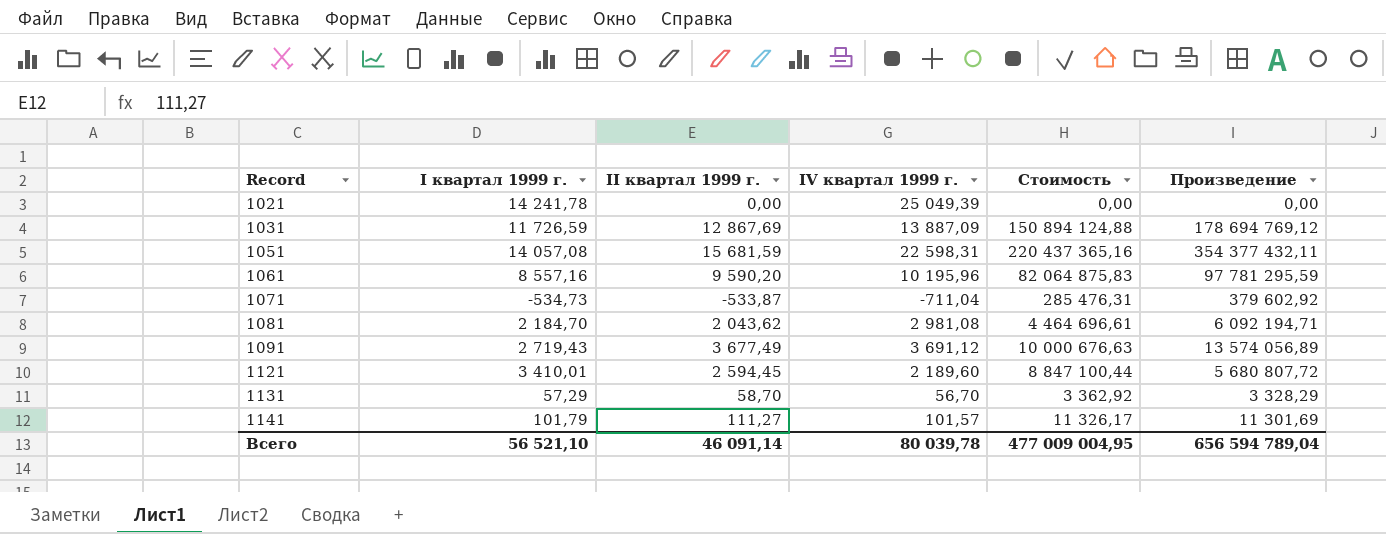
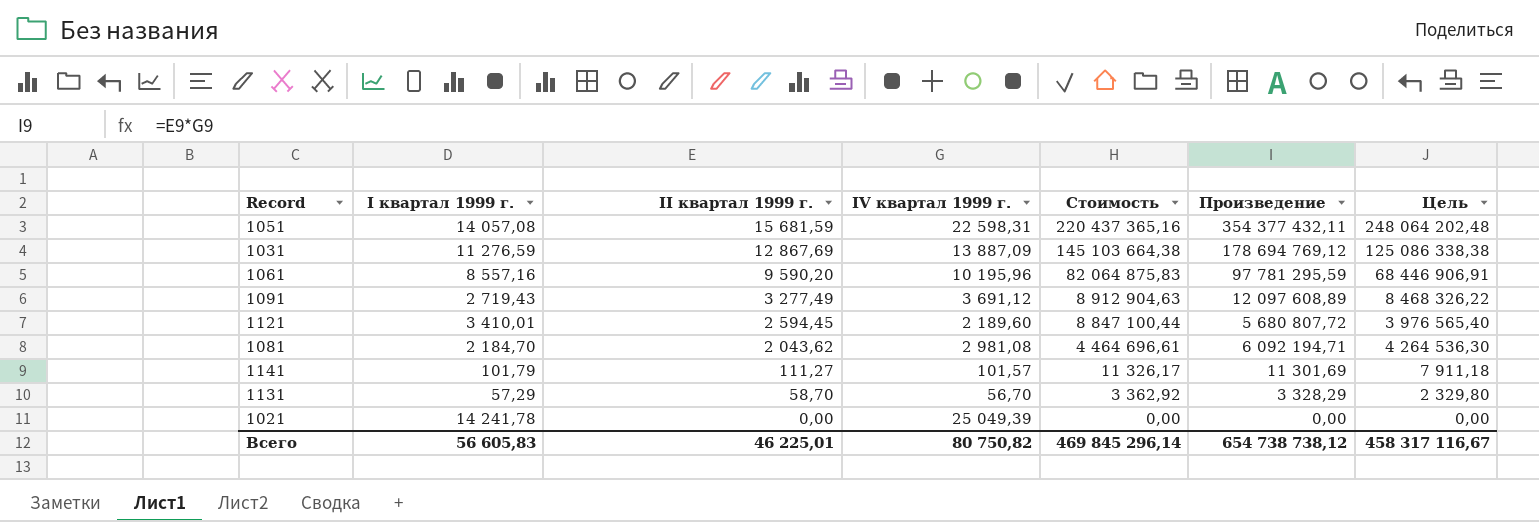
row order: Record ascending -> II квартал 1999 г. descending
column Цель | formula: none -> [Произведение] * 0,7
row 1071: -534,73 | -533,87 | -711,04 | 285 476,31 | 379 602,92 -> none
1031 | I квартал 1999 г.: 11 726,59 -> 11 276,59
1031 | Стоимость: 150 894 124,88 -> 145 103 664,38
1091 | II квартал 1999 г.: 3 677,49 -> 3 277,49
1091 | Стоимость: 10 000 676,63 -> 8 912 904,63
1091 | Произведение: 13 574 056,89 -> 12 097 608,89
Всего | I квартал 1999 г.: 56 521,10 -> 56 605,83
Всего | II квартал 1999 г.: 46 091,14 -> 46 225,01
Всего | IV квартал 1999 г.: 80 039,78 -> 80 750,82
Всего | Стоимость: 477 009 004,95 -> 469 845 296,14
Всего | Произведение: 656 594 789,04 -> 654 738 738,12

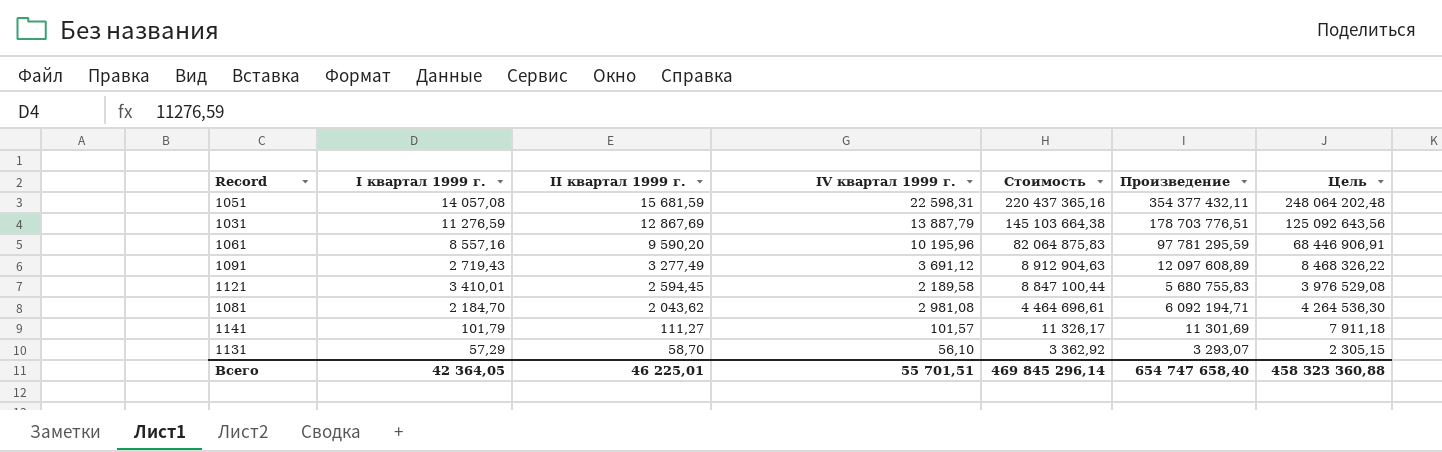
row 1021: 14 241,78 | 0,00 | 25 049,39 | 0,00 | 0,00 | 0,00 -> none
1031 | IV квартал 1999 г.: 13 887,09 -> 13 887,79
1031 | Произведение: 178 694 769,12 -> 178 703 776,51
1031 | Цель: 125 086 338,38 -> 125 092 643,56
1121 | IV квартал 1999 г.: 2 189,60 -> 2 189,58
1121 | Произведение: 5 680 807,72 -> 5 680 755,83
1121 | Цель: 3 976 565,40 -> 3 976 529,08
1131 | IV квартал 1999 г.: 56,70 -> 56,10
1131 | Произведение: 3 328,29 -> 3 293,07
1131 | Цель: 2 329,80 -> 2 305,15
Всего | I квартал 1999 г.: 56 605,83 -> 42 364,05
Всего | IV квартал 1999 г.: 80 750,82 -> 55 701,51
Всего | Произведение: 654 738 738,12 -> 654 747 658,40
Всего | Цель: 458 317 116,67 -> 458 323 360,88

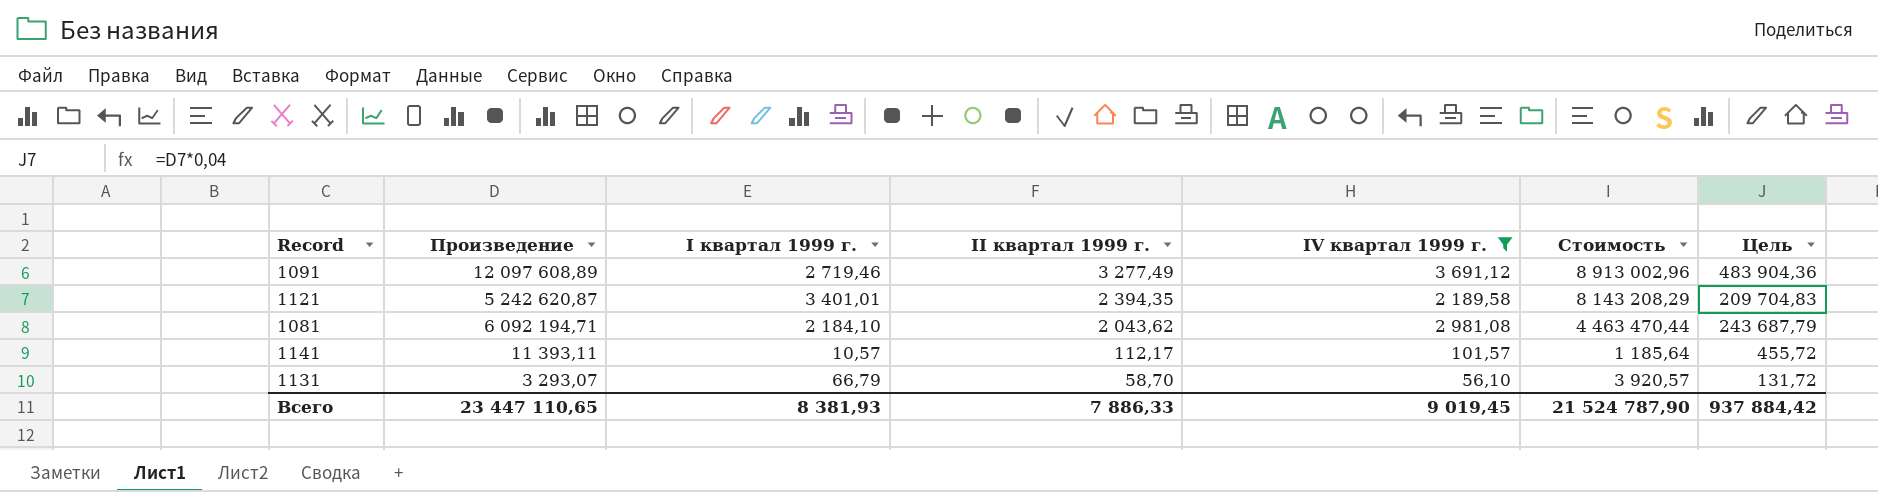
filter: none -> IV квартал 1999 г. <= 3 691,12
column Произведение | position: 6 -> 2
column Цель | formula: [Произведение] * 0,7 -> [Произведение] * 0,04
1091 | I квартал 1999 г.: 2 719,43 -> 2 719,46
1091 | Стоимость: 8 912 904,63 -> 8 913 002,96
1121 | Произведение: 5 680 755,83 -> 5 242 620,87
1121 | I квартал 1999 г.: 3 410,01 -> 3 401,01
1121 | II квартал 1999 г.: 2 594,45 -> 2 394,35
1121 | Стоимость: 8 847 100,44 -> 8 143 208,29
1081 | I квартал 1999 г.: 2 184,70 -> 2 184,10
1081 | Стоимость: 4 464 696,61 -> 4 463 470,44
1141 | Произведение: 11 301,69 -> 11 393,11
1141 | I квартал 1999 г.: 101,79 -> 10,57
1141 | II квартал 1999 г.: 111,27 -> 112,17
1141 | Стоимость: 11 326,17 -> 1 185,64
1131 | I квартал 1999 г.: 57,29 -> 66,79
1131 | Стоимость: 3 362,92 -> 3 920,57
Всего | Произведение: 654 747 658,40 -> 23 447 110,65
Всего | I квартал 1999 г.: 42 364,05 -> 8 381,93
Всего | II квартал 1999 г.: 46 225,01 -> 7 886,33
Всего | IV квартал 1999 г.: 55 701,51 -> 9 019,45
Всего | Стоимость: 469 845 296,14 -> 21 524 787,90
Всего | Цель: 458 323 360,88 -> 937 884,42

